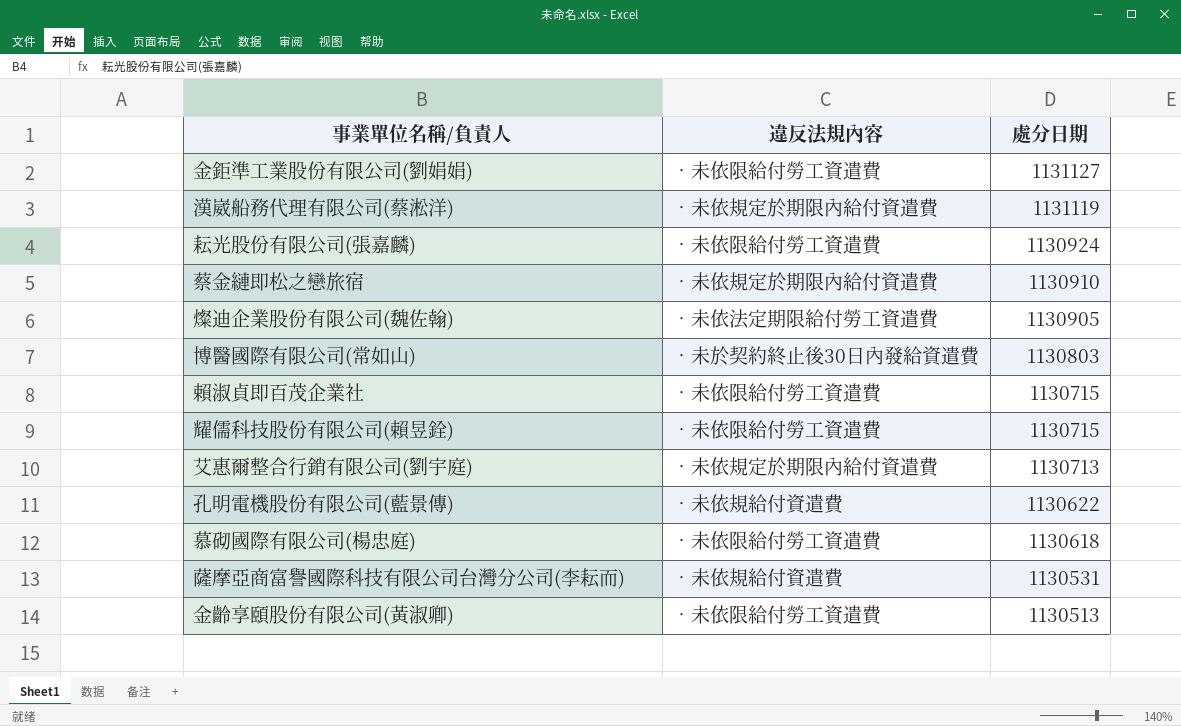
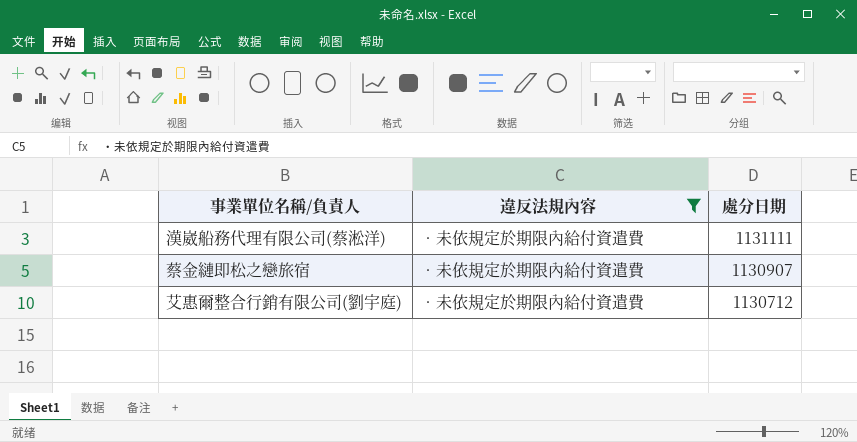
filter: none -> 違反法規內容 = ‧未依規定於期限內給付資遣費
漢崴船務代理有限公司(蔡淞洋) | 處分日期: 1131119 -> 1131111
蔡金縺即松之戀旅宿 | 處分日期: 1130910 -> 1130907
艾惠爾整合行銷有限公司(劉宇庭) | 處分日期: 1130713 -> 1130712

